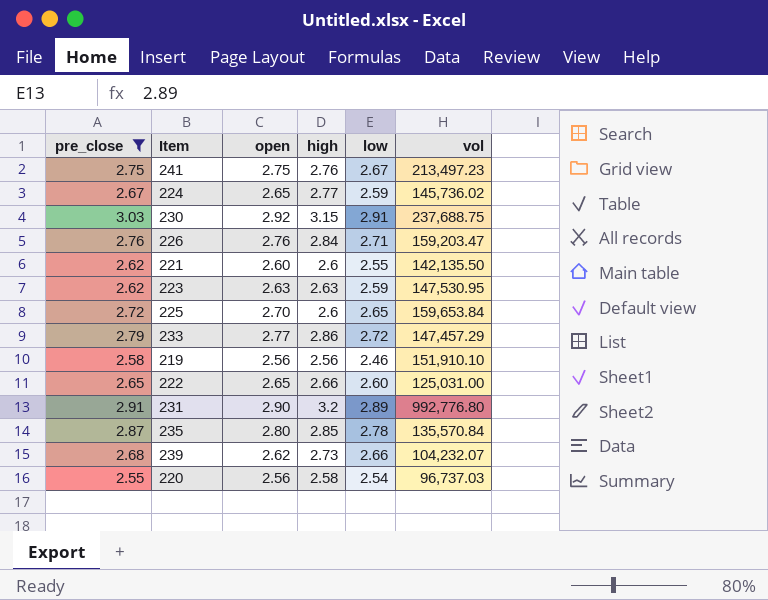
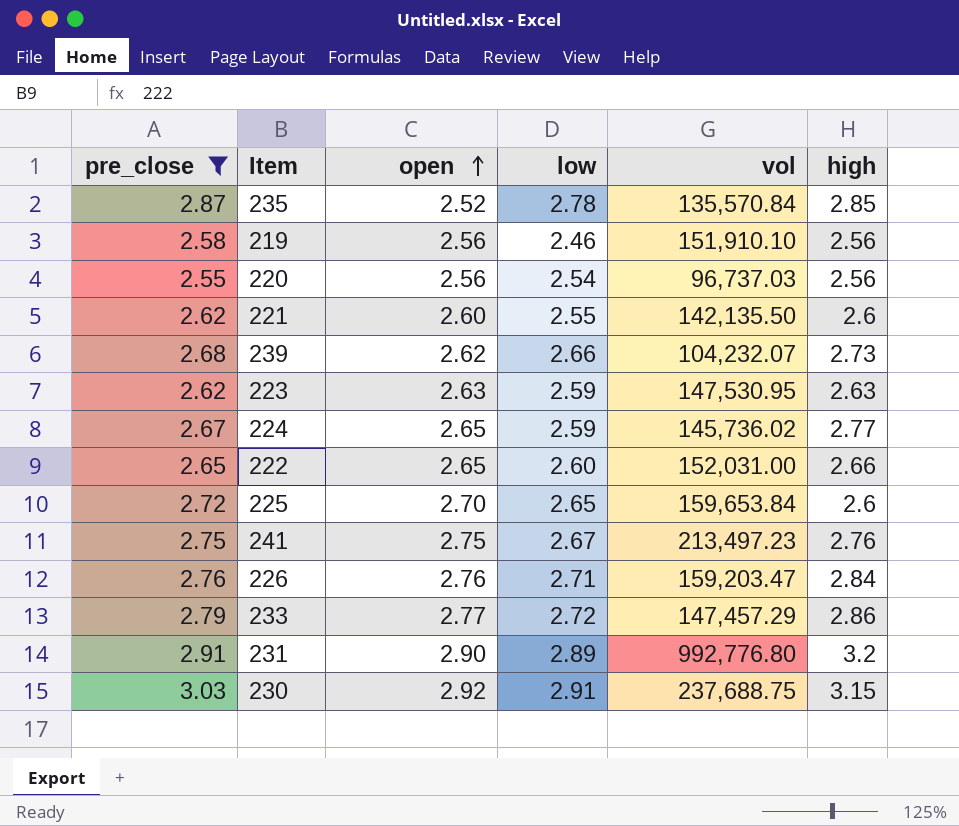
row order: none -> open ascending
column high | position: 4 -> 6
235 | open: 2.80 -> 2.52
220 | high: 2.58 -> 2.56
222 | vol: 125,031.00 -> 152,031.00

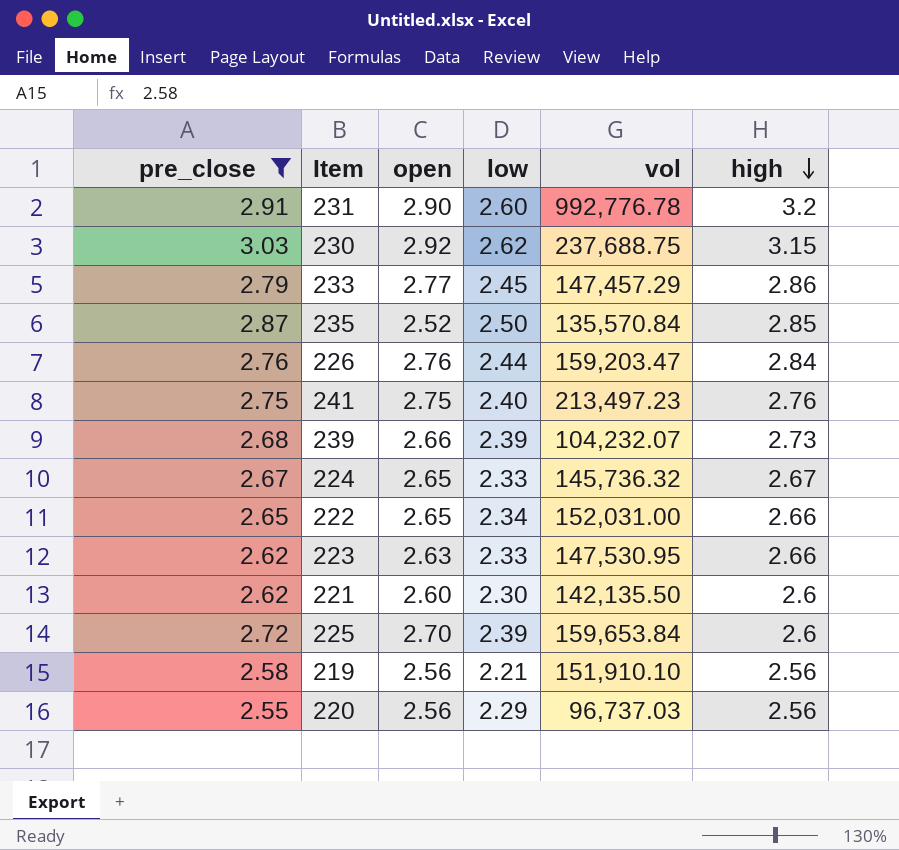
row order: open ascending -> high descending
231 | low: 2.89 -> 2.60
231 | vol: 992,776.80 -> 992,776.78
230 | low: 2.91 -> 2.62
233 | low: 2.72 -> 2.45
235 | low: 2.78 -> 2.50
226 | low: 2.71 -> 2.44
241 | low: 2.67 -> 2.40
239 | open: 2.62 -> 2.66
239 | low: 2.66 -> 2.39
224 | low: 2.59 -> 2.33
224 | vol: 145,736.02 -> 145,736.32
224 | high: 2.77 -> 2.67
222 | low: 2.60 -> 2.34
223 | low: 2.59 -> 2.33
223 | high: 2.63 -> 2.66
221 | low: 2.55 -> 2.30
225 | low: 2.65 -> 2.39
219 | low: 2.46 -> 2.21
220 | low: 2.54 -> 2.29

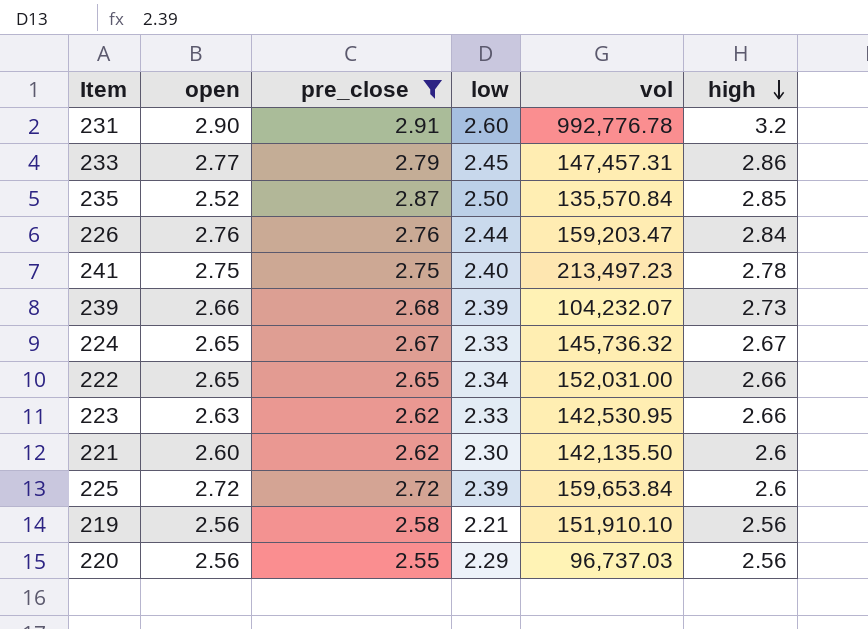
column pre_close | position: 1 -> 3
row 230: 3.03 | 2.92 | 2.62 | 237,688.75 | 3.15 -> none
233 | vol: 147,457.29 -> 147,457.31
241 | high: 2.76 -> 2.78
223 | vol: 147,530.95 -> 142,530.95
225 | open: 2.70 -> 2.72

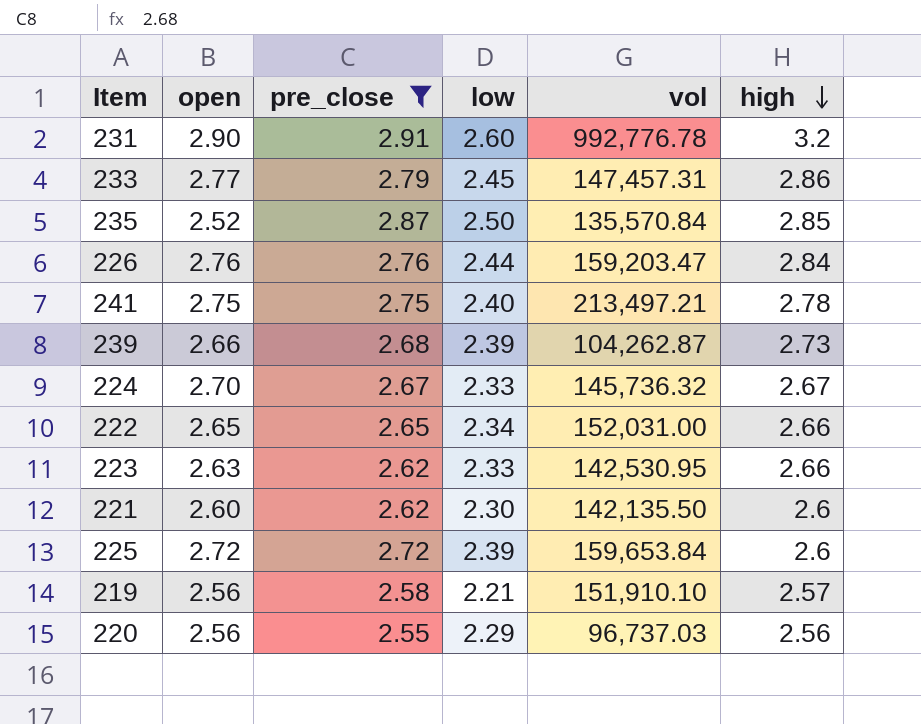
241 | vol: 213,497.23 -> 213,497.21
239 | vol: 104,232.07 -> 104,262.87
224 | open: 2.65 -> 2.70
219 | high: 2.56 -> 2.57

